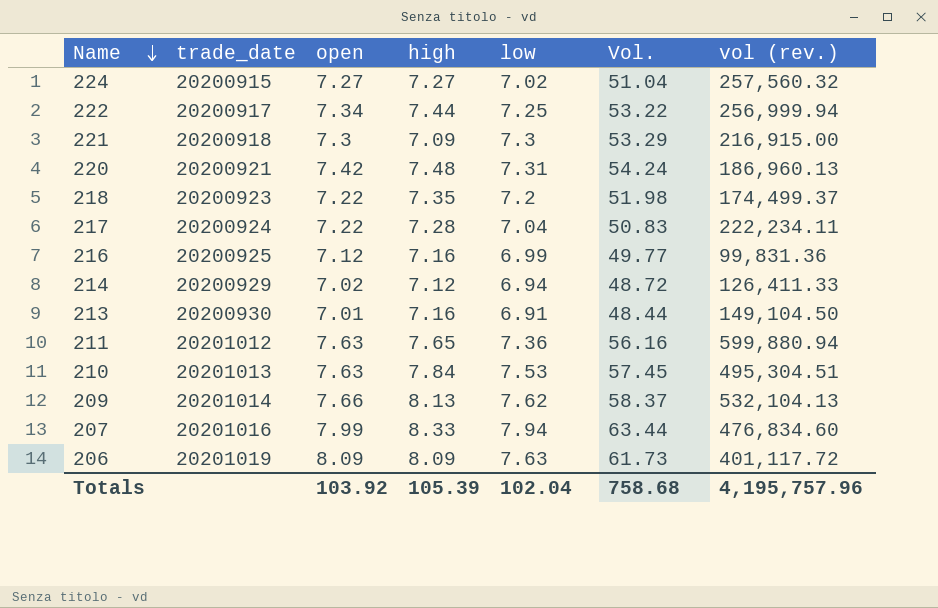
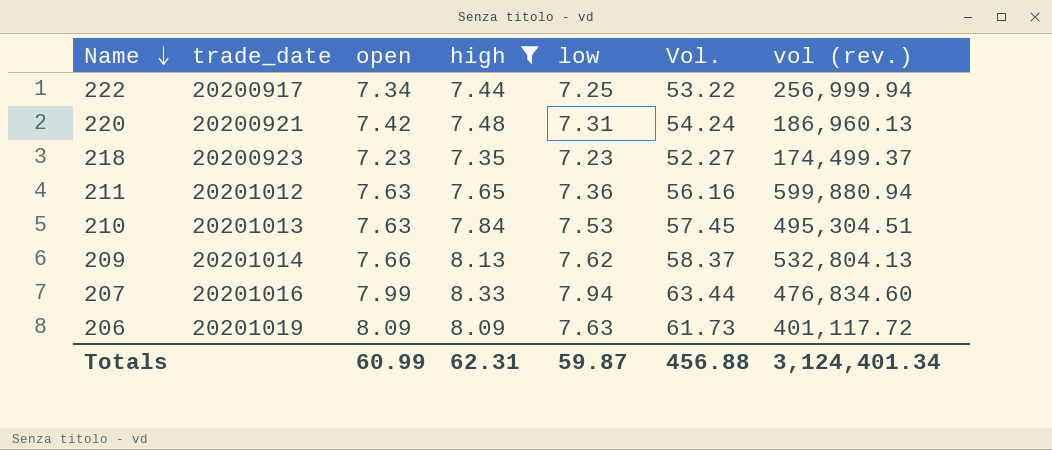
filter: none -> high >= 7.35
218 | open: 7.22 -> 7.23
218 | low: 7.2 -> 7.23
218 | Vol.: 51.98 -> 52.27
209 | vol (rev.): 532,104.13 -> 532,804.13
Totals | open: 103.92 -> 60.99
Totals | high: 105.39 -> 62.31
Totals | low: 102.04 -> 59.87
Totals | Vol.: 758.68 -> 456.88
Totals | vol (rev.): 4,195,757.96 -> 3,124,401.34

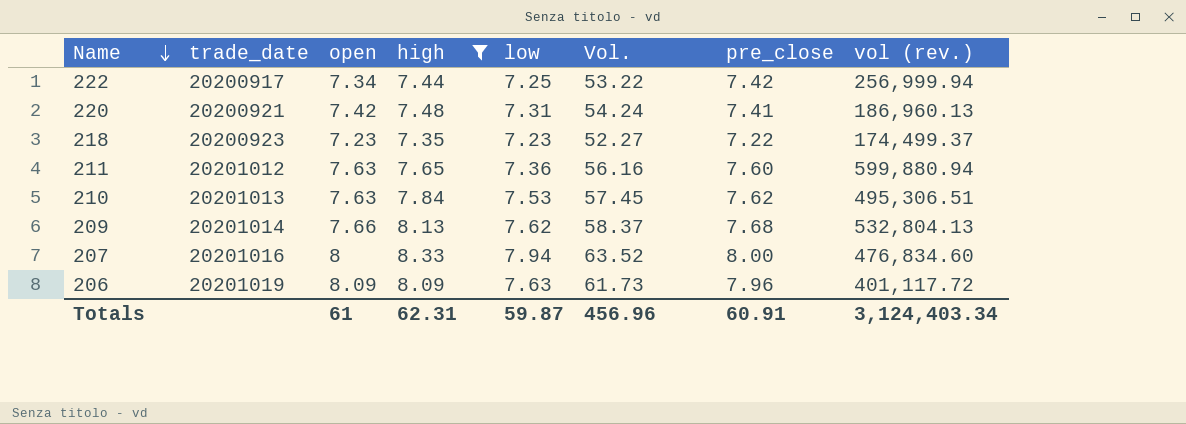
column pre_close | position: none -> 7
210 | vol (rev.): 495,304.51 -> 495,306.51
207 | open: 7.99 -> 8
207 | Vol.: 63.44 -> 63.52
Totals | open: 60.99 -> 61
Totals | Vol.: 456.88 -> 456.96
Totals | vol (rev.): 3,124,401.34 -> 3,124,403.34

